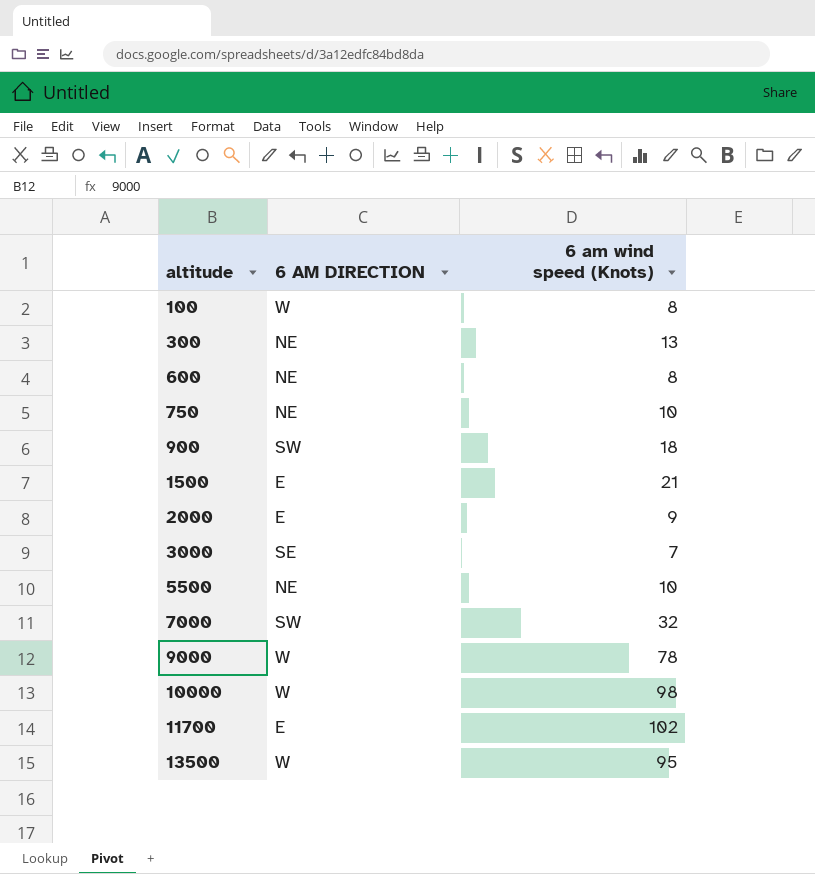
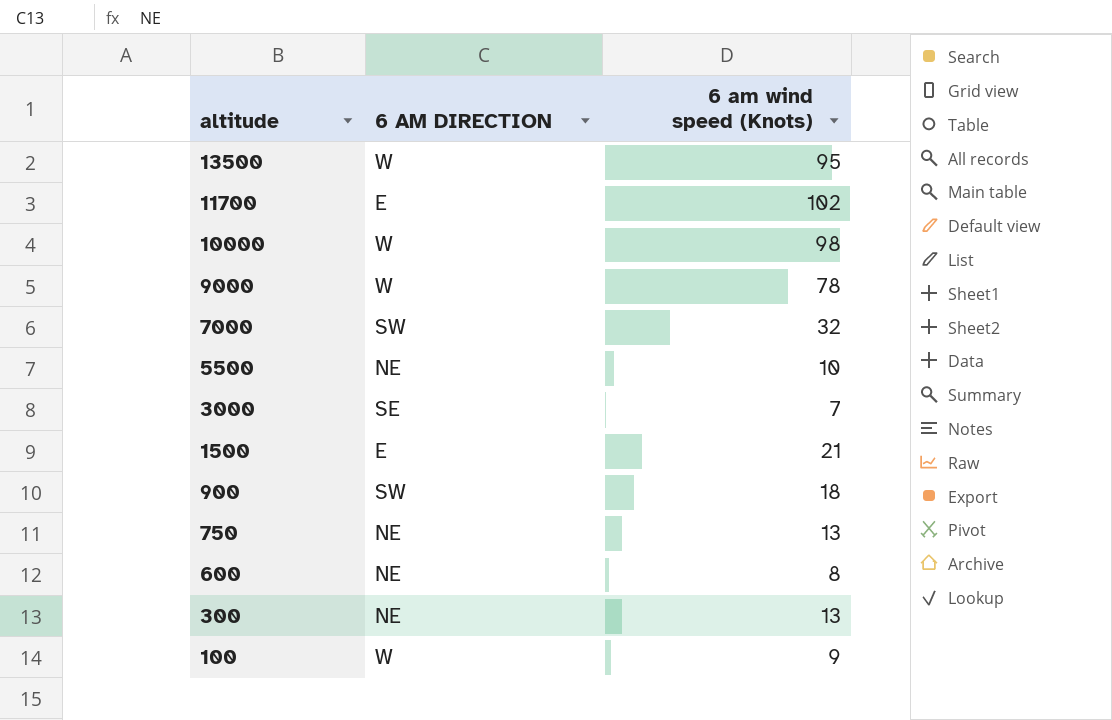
row order: altitude ascending -> altitude descending
row 2000: E | 9 -> none
750 | 6 am wind speed (Knots): 10 -> 13
100 | 6 am wind speed (Knots): 8 -> 9

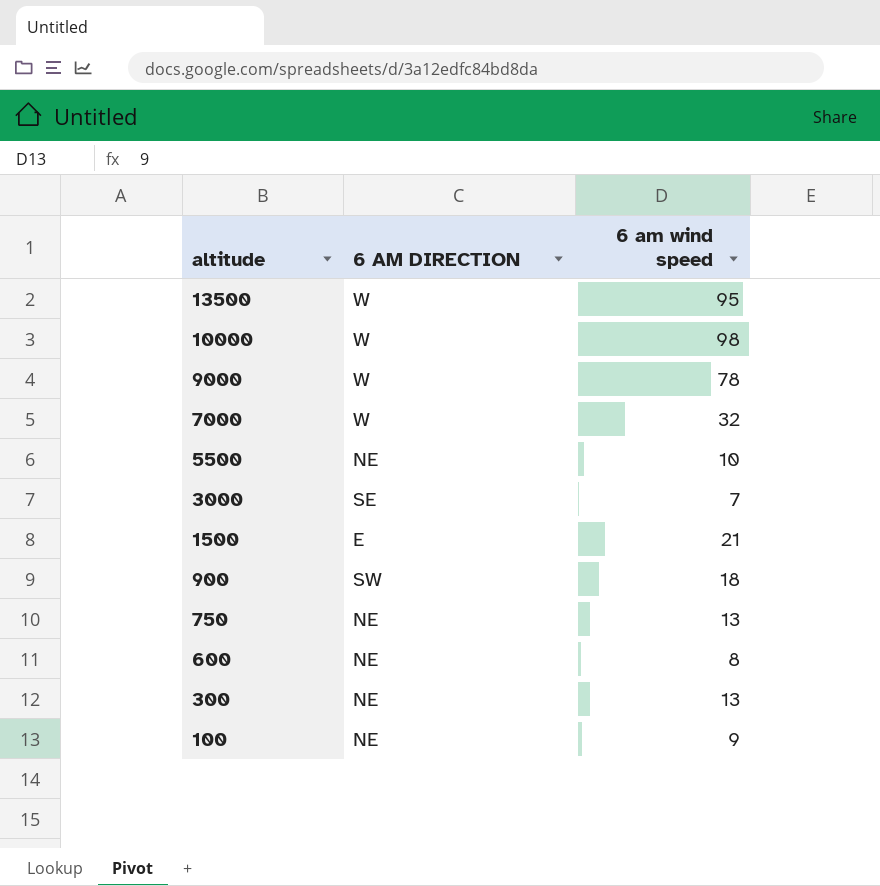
column name: 6 am wind speed (Knots) -> 6 am wind speed
row 11700: E | 102 -> none
7000 | 6 AM DIRECTION: SW -> W
100 | 6 AM DIRECTION: W -> NE

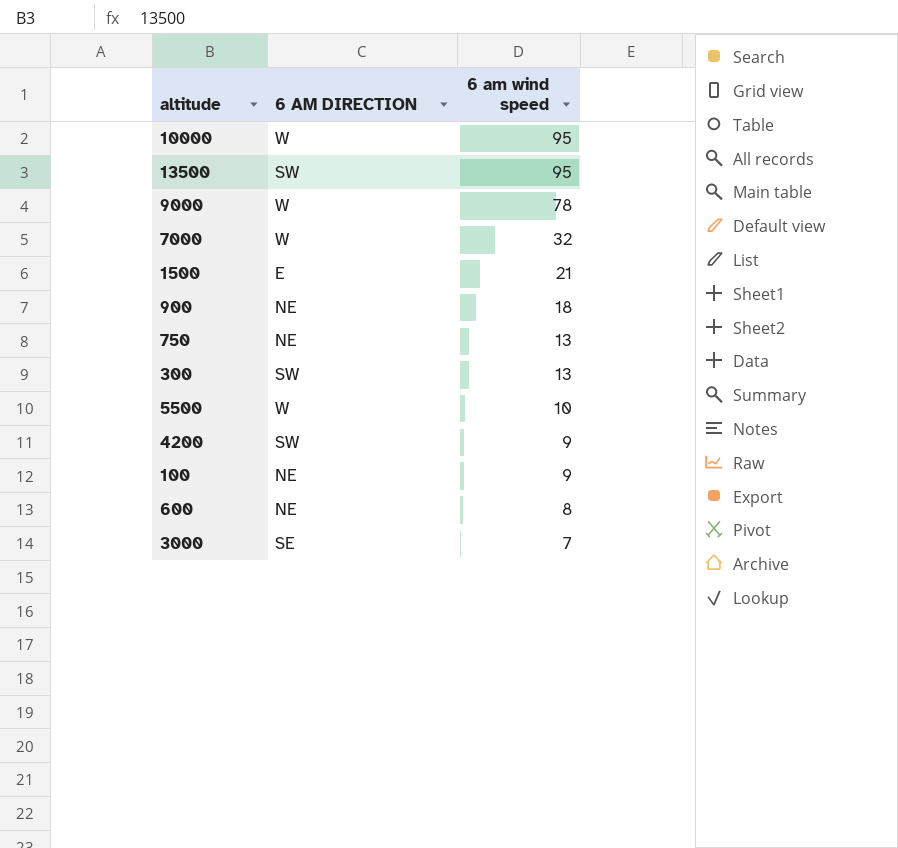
row order: altitude descending -> 6 am wind speed descending
10000 | 6 am wind speed: 98 -> 95
13500 | 6 AM DIRECTION: W -> SW
900 | 6 AM DIRECTION: SW -> NE
300 | 6 AM DIRECTION: NE -> SW
5500 | 6 AM DIRECTION: NE -> W
row 4200: none -> SW | 9

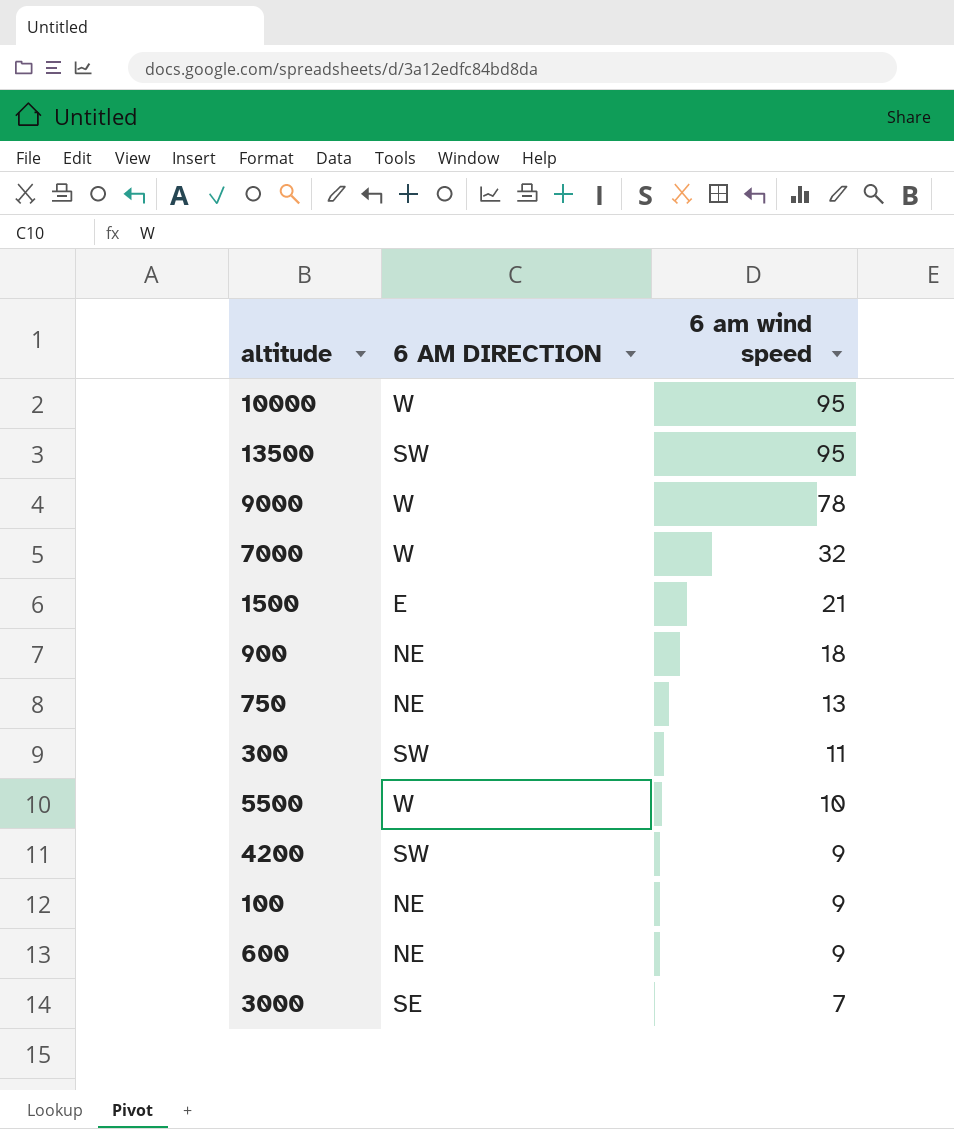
300 | 6 am wind speed: 13 -> 11
600 | 6 am wind speed: 8 -> 9

